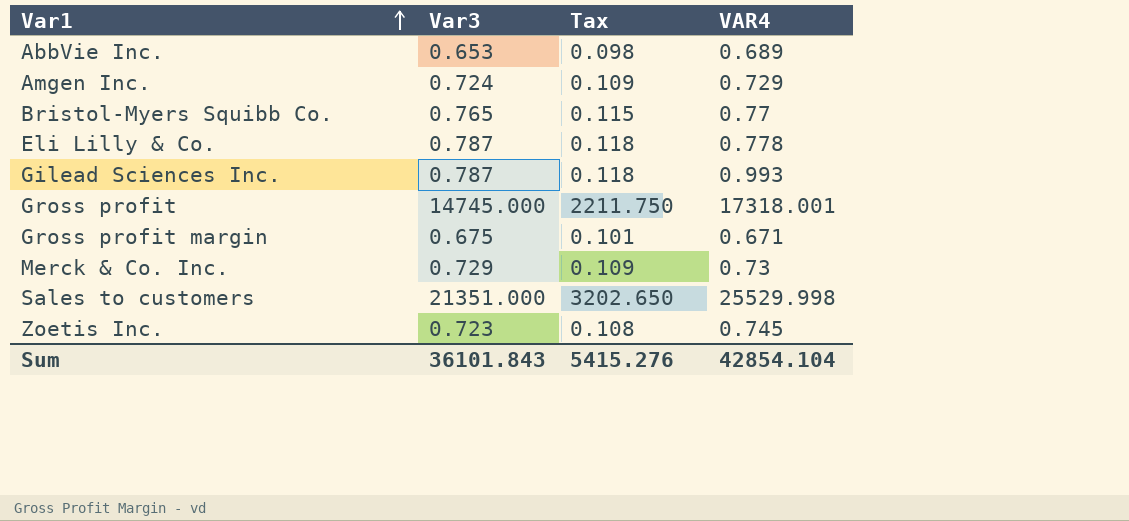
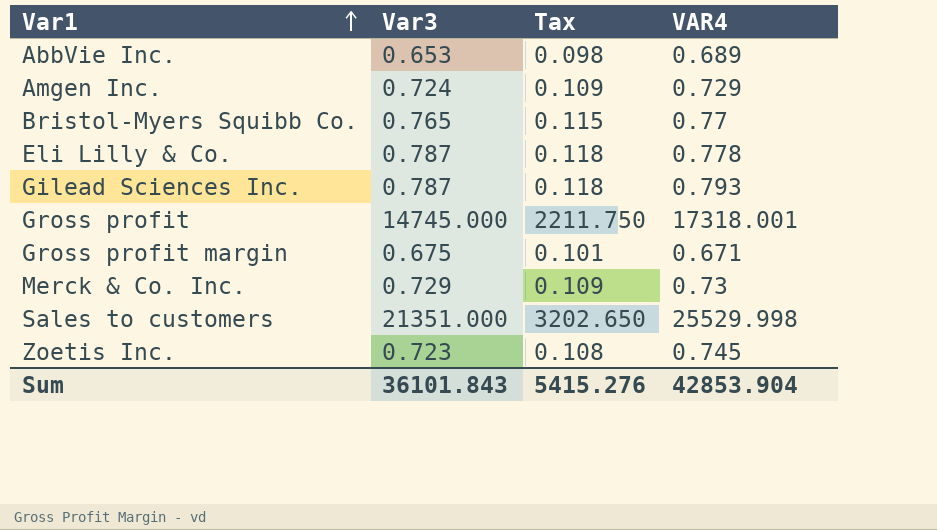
Gilead Sciences Inc. | VAR4: 0.993 -> 0.793
Sum | VAR4: 42854.104 -> 42853.904

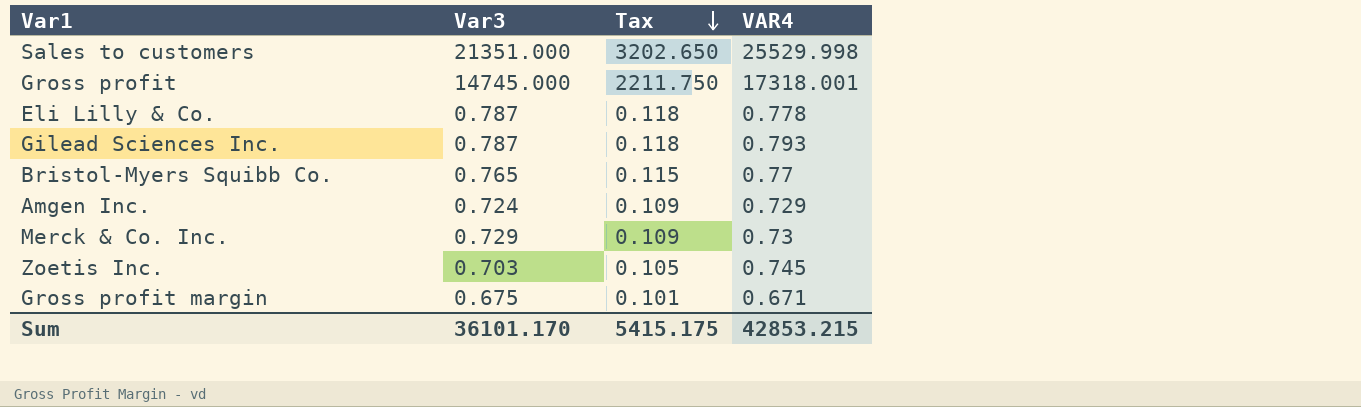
row order: Var1 ascending -> Tax descending
row AbbVie Inc.: 0.653 | 0.098 | 0.689 -> none
Zoetis Inc. | Var3: 0.723 -> 0.703
Zoetis Inc. | Tax: 0.108 -> 0.105
Sum | Var3: 36101.843 -> 36101.170
Sum | Tax: 5415.276 -> 5415.175
Sum | VAR4: 42853.904 -> 42853.215

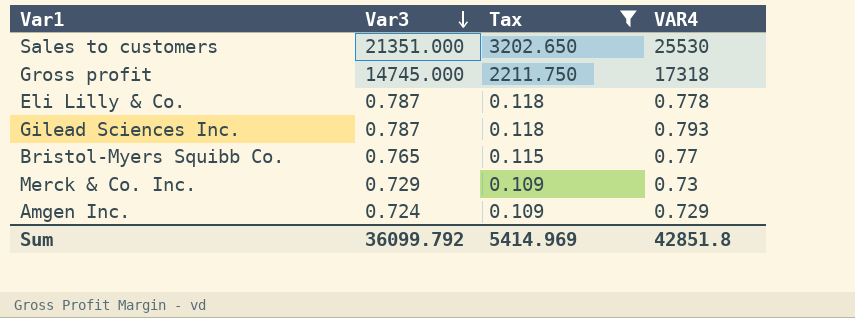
filter: none -> Tax >= 0.109
row order: Tax descending -> Var3 descending
Sales to customers | VAR4: 25529.998 -> 25530
Gross profit | VAR4: 17318.001 -> 17318
Sum | Var3: 36101.170 -> 36099.792
Sum | Tax: 5415.175 -> 5414.969
Sum | VAR4: 42853.215 -> 42851.8

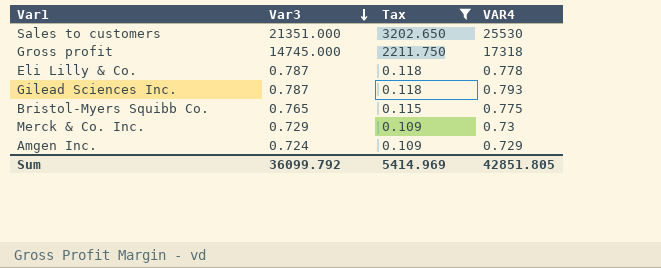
Bristol-Myers Squibb Co. | VAR4: 0.77 -> 0.775
Sum | VAR4: 42851.8 -> 42851.805

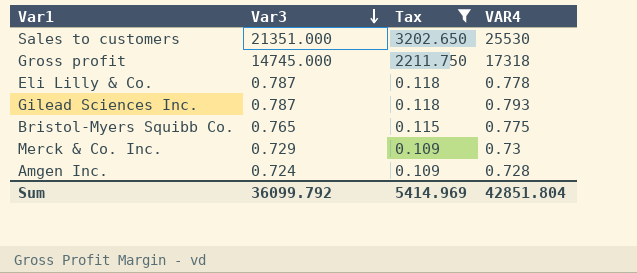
Amgen Inc. | VAR4: 0.729 -> 0.728
Sum | VAR4: 42851.805 -> 42851.804

